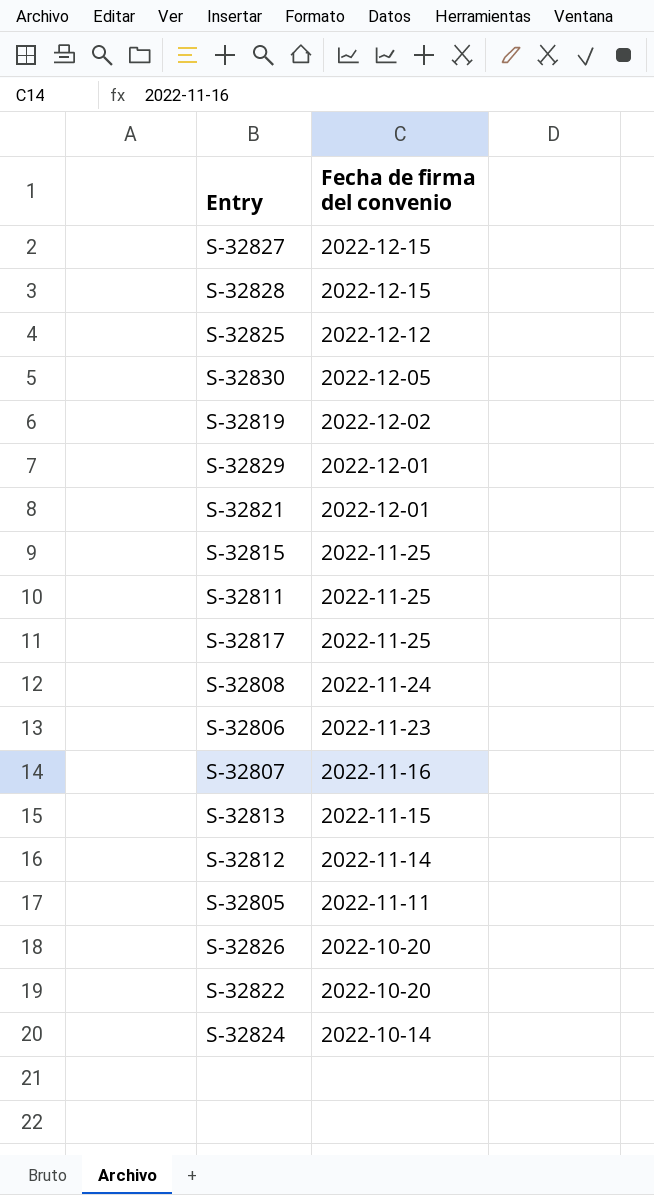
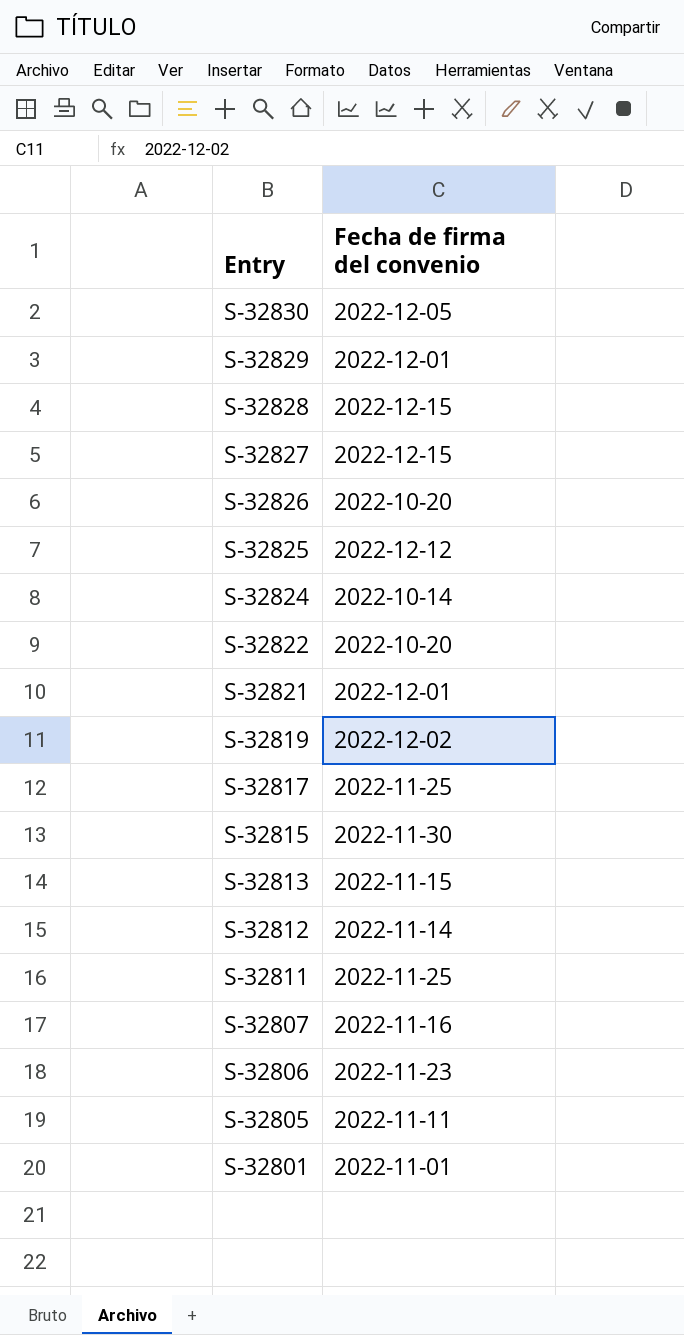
row order: Fecha de firma del convenio descending -> Entry descending
row S-32808: 2022-11-24 -> none
S-32815 | Fecha de firma del convenio: 2022-11-25 -> 2022-11-30
row S-32801: none -> 2022-11-01

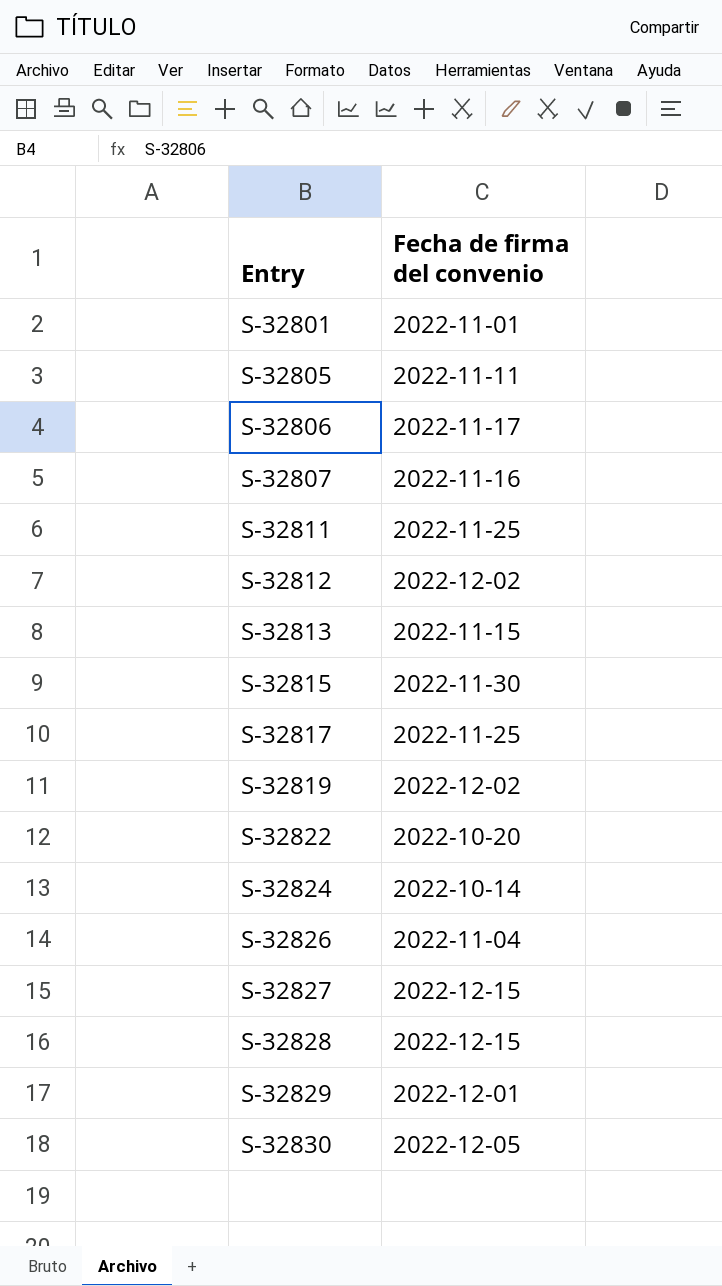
row order: Entry descending -> Entry ascending
row S-32825: 2022-12-12 -> none
row S-32821: 2022-12-01 -> none
S-32806 | Fecha de firma del convenio: 2022-11-23 -> 2022-11-17
S-32812 | Fecha de firma del convenio: 2022-11-14 -> 2022-12-02
S-32826 | Fecha de firma del convenio: 2022-10-20 -> 2022-11-04

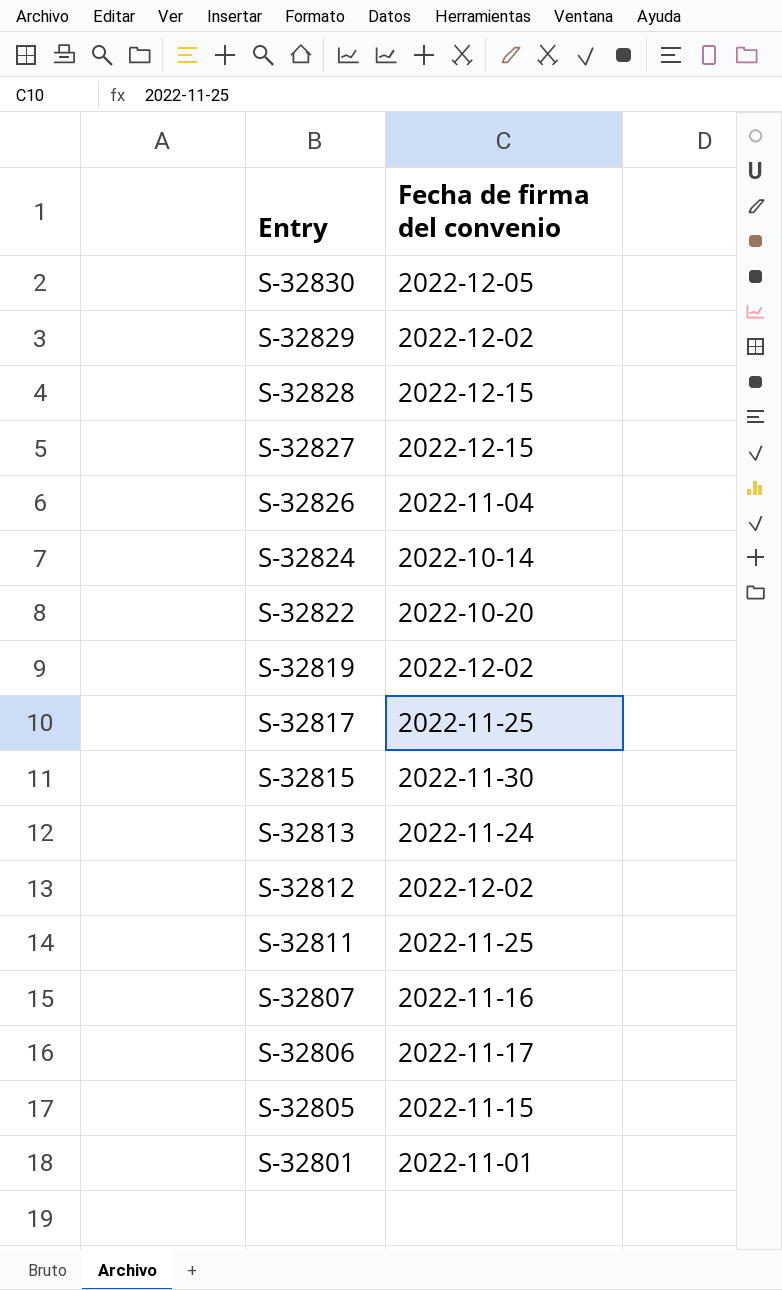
row order: Entry ascending -> Entry descending
S-32829 | Fecha de firma del convenio: 2022-12-01 -> 2022-12-02
S-32813 | Fecha de firma del convenio: 2022-11-15 -> 2022-11-24
S-32805 | Fecha de firma del convenio: 2022-11-11 -> 2022-11-15

